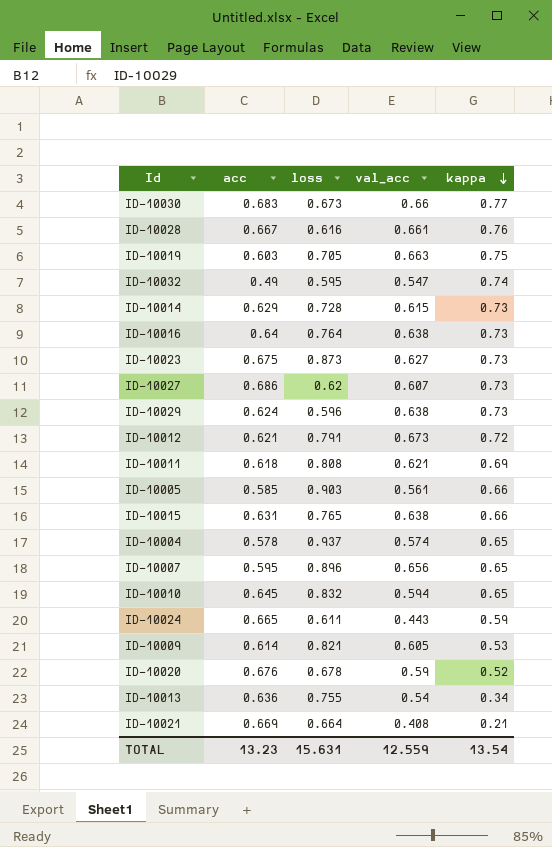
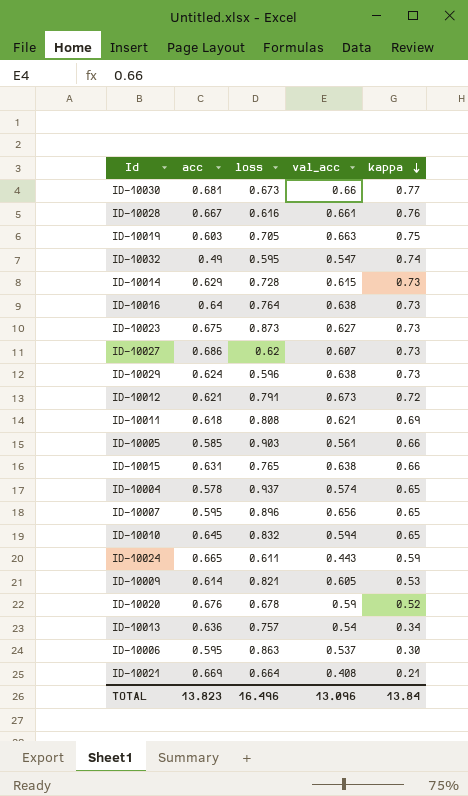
ID-10030 | acc: 0.683 -> 0.681
ID-10013 | loss: 0.755 -> 0.757
row ID-10006: none -> 0.595 | 0.863 | 0.537 | 0.30
TOTAL | acc: 13.23 -> 13.823
TOTAL | loss: 15.631 -> 16.496
TOTAL | val_acc: 12.559 -> 13.096
TOTAL | kappa: 13.54 -> 13.84

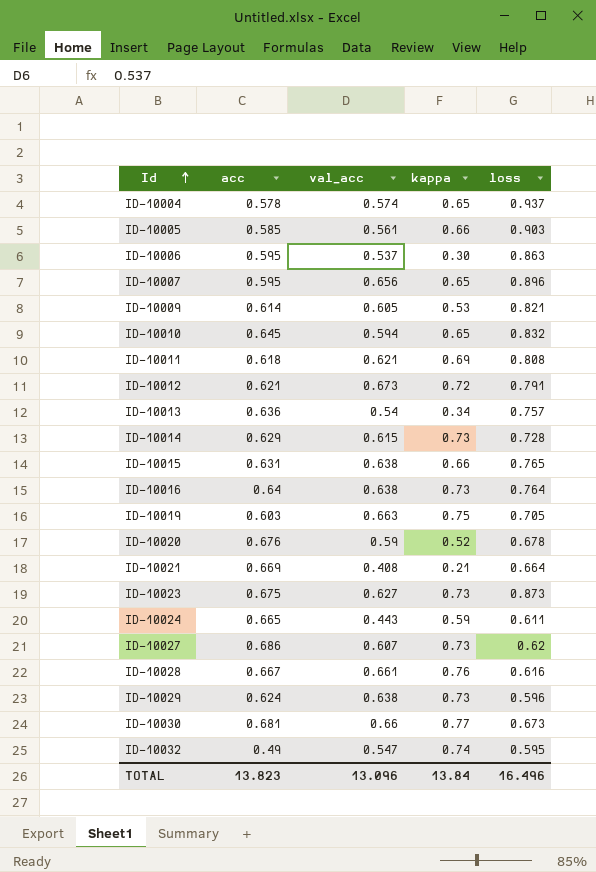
row order: kappa descending -> Id ascending
column loss | position: 3 -> 5

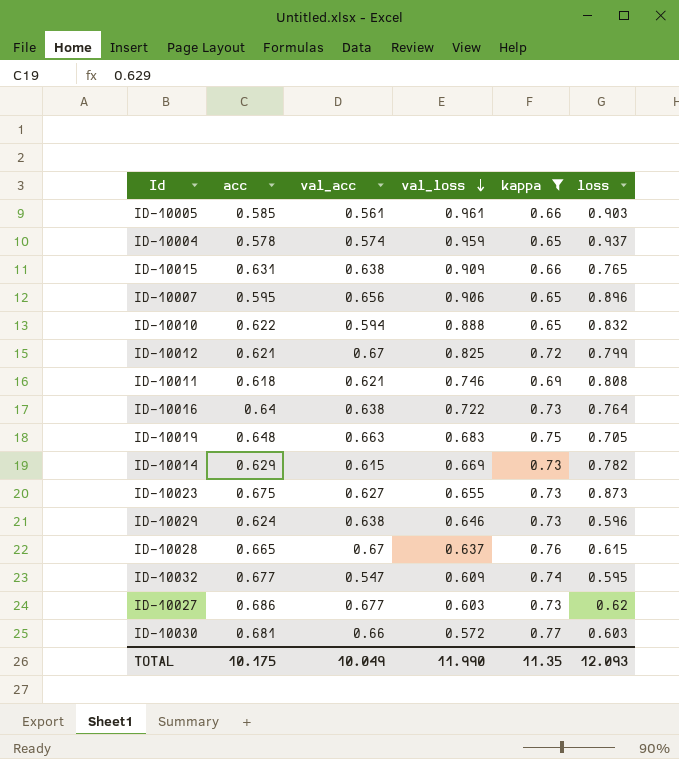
filter: none -> kappa >= 0.65
row order: Id ascending -> val_loss descending
column val_loss | position: none -> 4
ID-10010 | acc: 0.645 -> 0.622
ID-10012 | val_acc: 0.673 -> 0.67
ID-10012 | loss: 0.791 -> 0.799
ID-10019 | acc: 0.603 -> 0.648
ID-10014 | loss: 0.728 -> 0.782
ID-10028 | acc: 0.667 -> 0.665
ID-10028 | val_acc: 0.661 -> 0.67
ID-10028 | loss: 0.616 -> 0.615
ID-10032 | acc: 0.49 -> 0.677
ID-10027 | val_acc: 0.607 -> 0.677
ID-10030 | loss: 0.673 -> 0.603
TOTAL | acc: 13.823 -> 10.175
TOTAL | val_acc: 13.096 -> 10.049
TOTAL | kappa: 13.84 -> 11.35
TOTAL | loss: 16.496 -> 12.093

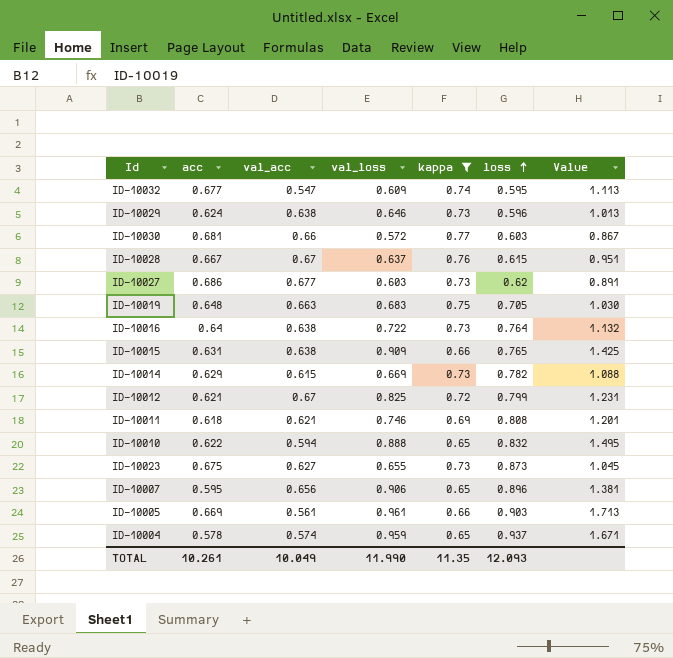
row order: val_loss descending -> loss ascending
column Value | formula: none -> [val_loss] / [val_acc]
ID-10028 | acc: 0.665 -> 0.667
ID-10005 | acc: 0.585 -> 0.669
TOTAL | acc: 10.175 -> 10.261

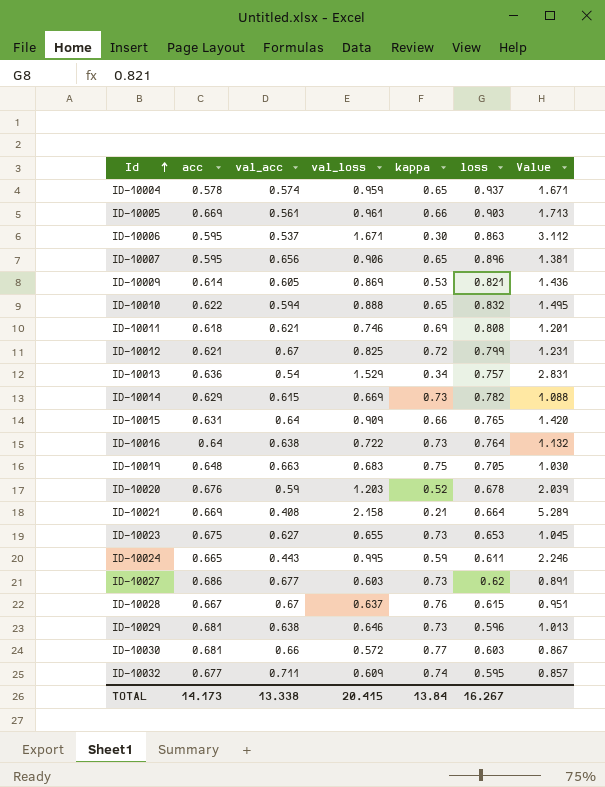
filter: kappa >= 0.65 -> none
row order: loss ascending -> Id ascending
ID-10015 | val_acc: 0.638 -> 0.64
ID-10015 | Value: 1.425 -> 1.420
ID-10023 | loss: 0.873 -> 0.653
ID-10029 | acc: 0.624 -> 0.681
ID-10032 | val_acc: 0.547 -> 0.711
ID-10032 | Value: 1.113 -> 0.857
TOTAL | acc: 10.261 -> 14.173
TOTAL | val_acc: 10.049 -> 13.338
TOTAL | val_loss: 11.990 -> 20.415
TOTAL | kappa: 11.35 -> 13.84
TOTAL | loss: 12.093 -> 16.267

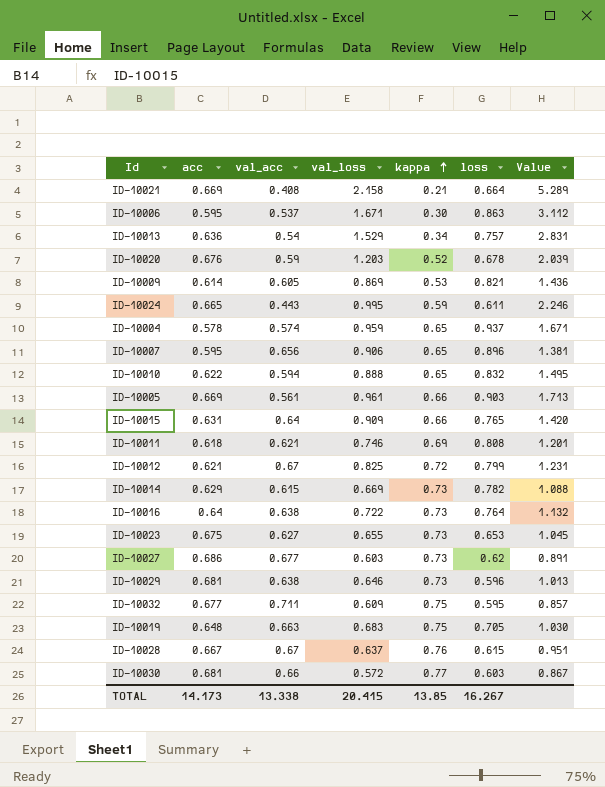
row order: Id ascending -> kappa ascending
ID-10032 | kappa: 0.74 -> 0.75
TOTAL | kappa: 13.84 -> 13.85

